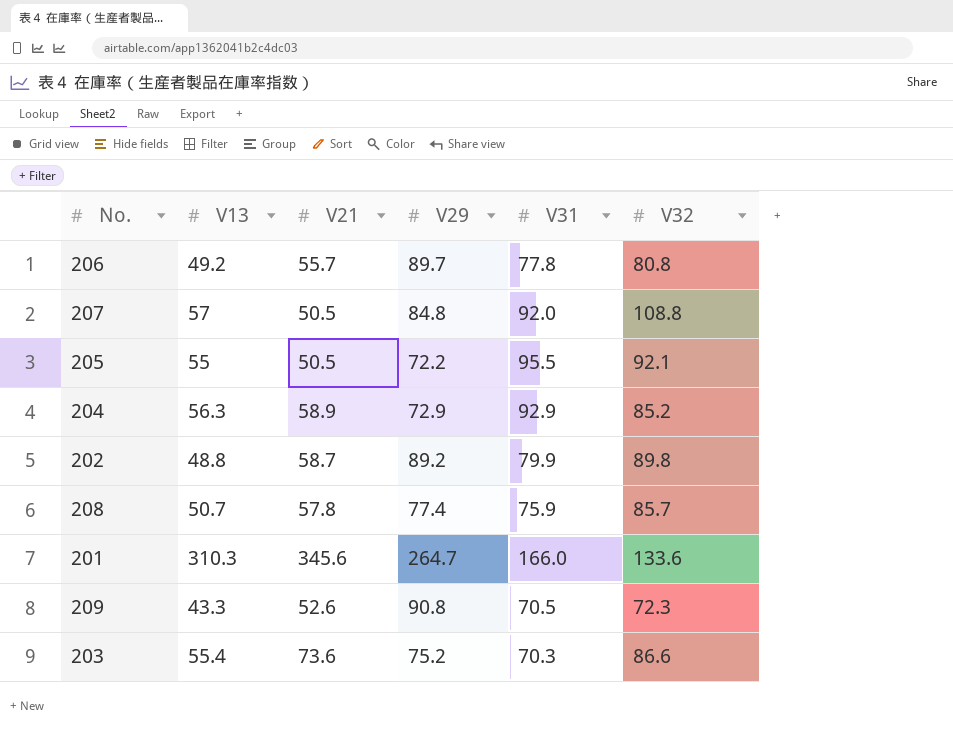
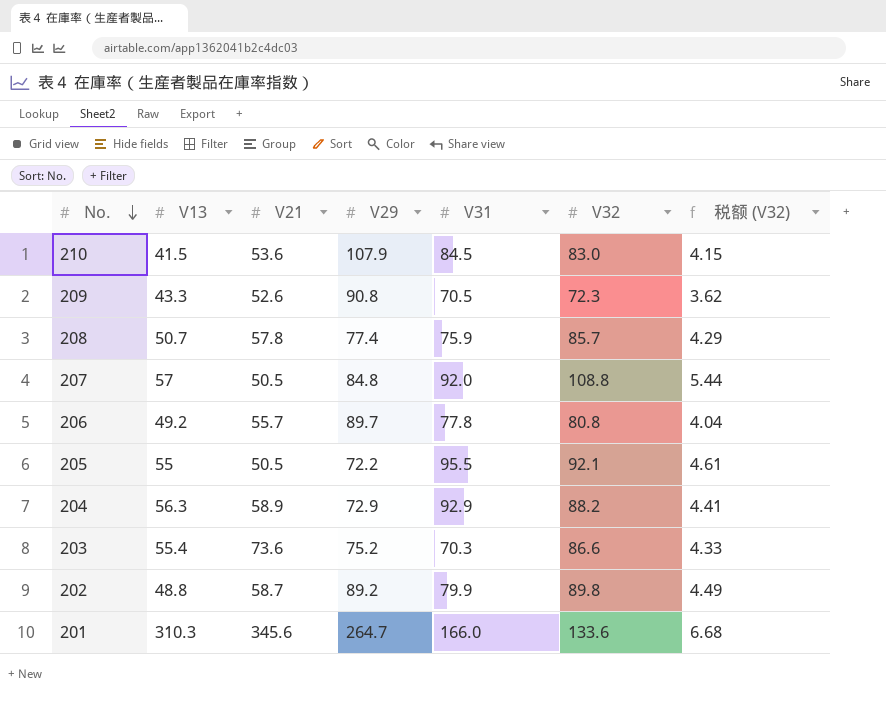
row order: none -> No. descending
column 税额 (V32) | formula: none -> [V32] * 0.05
row 210: none -> 41.5 | 53.6 | 107.9 | 84.5 | 83.0 | 4.15
204 | V32: 85.2 -> 88.2

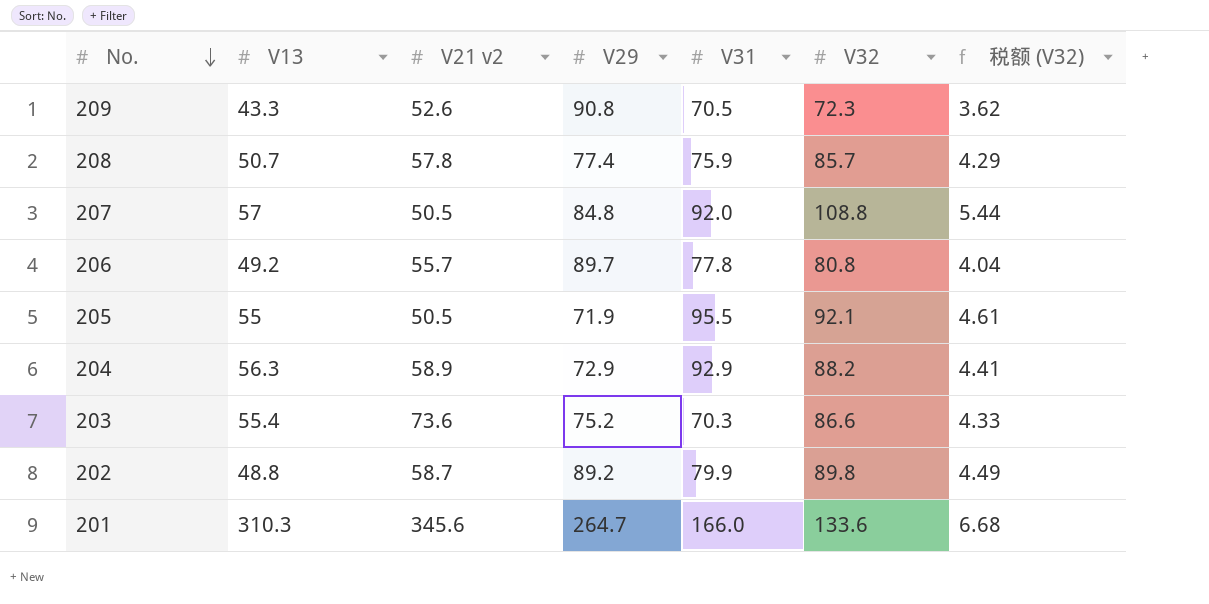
column name: V21 -> V21 v2
row 210: 41.5 | 53.6 | 107.9 | 84.5 | 83.0 | 4.15 -> none
205 | V29: 72.2 -> 71.9

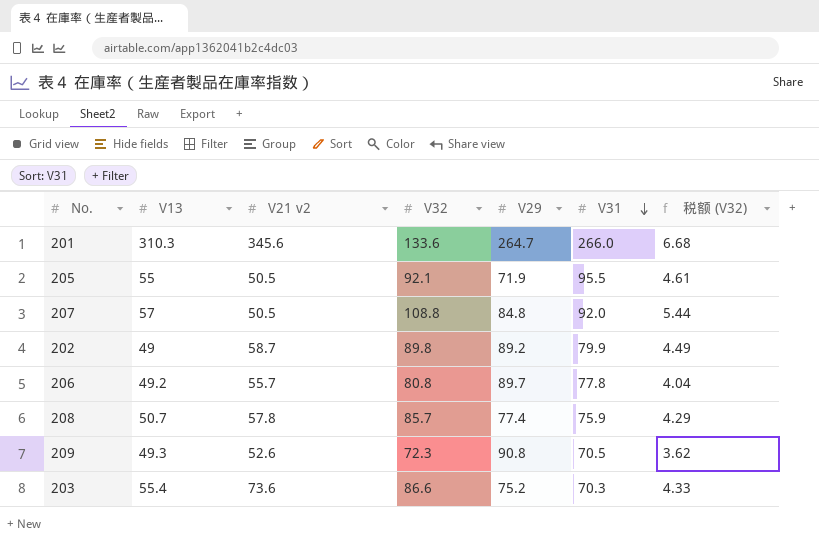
row order: No. descending -> V31 descending
column V32 | position: 6 -> 4
row 204: 56.3 | 58.9 | 72.9 | 92.9 | 88.2 | 4.41 -> none
201 | V31: 166.0 -> 266.0
202 | V13: 48.8 -> 49
209 | V13: 43.3 -> 49.3

